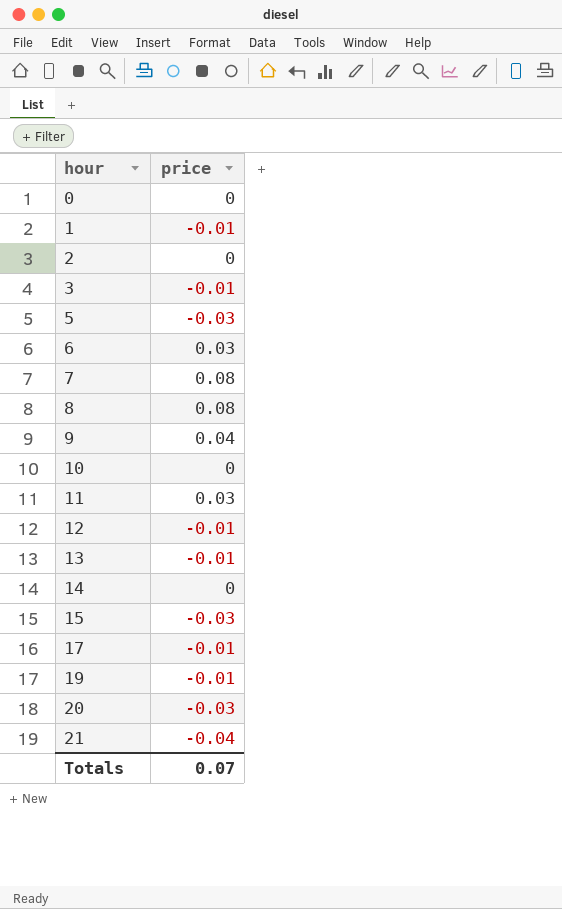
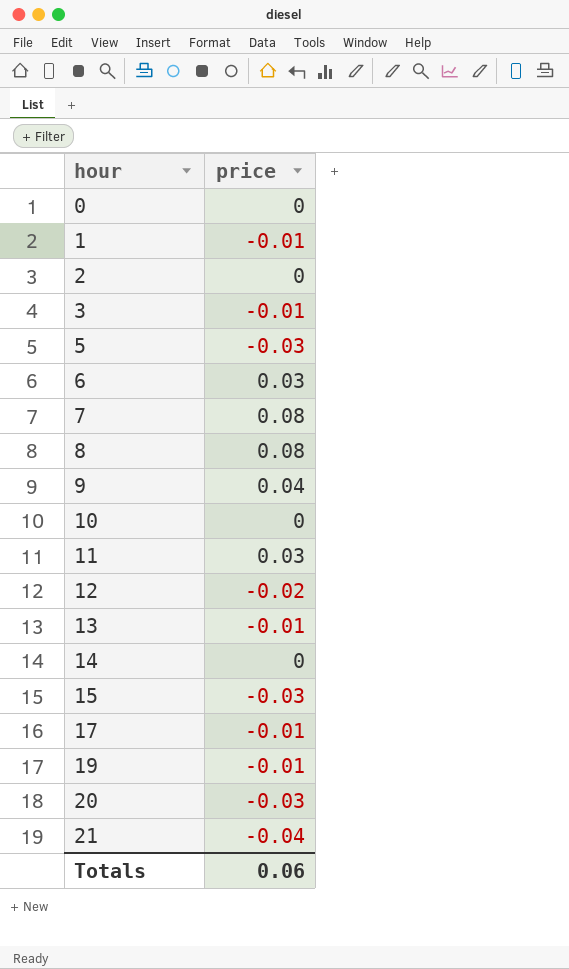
12 | price: -0.01 -> -0.02
Totals | price: 0.07 -> 0.06

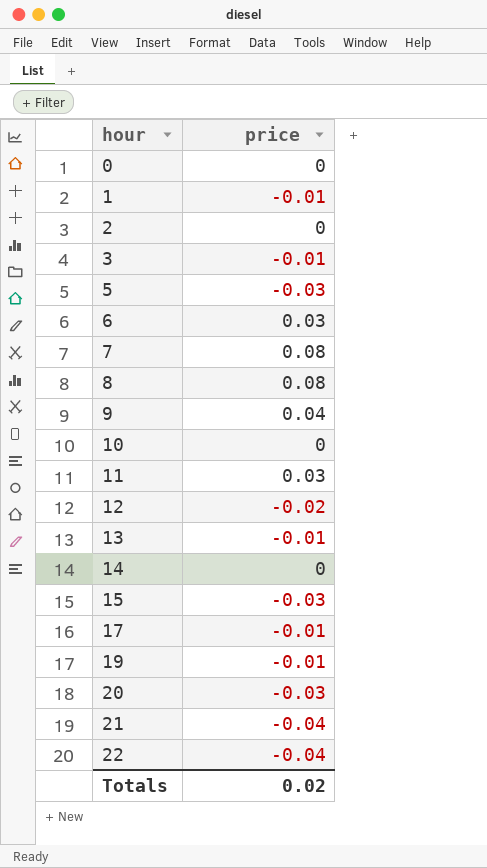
row 22: none -> -0.04
Totals | price: 0.06 -> 0.02

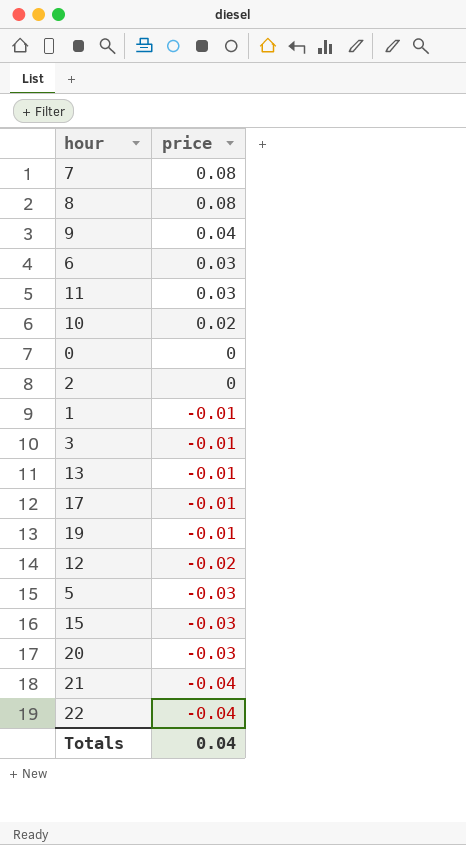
row order: hour ascending -> price descending
row 14: 0 -> none
10 | price: 0 -> 0.02
Totals | price: 0.02 -> 0.04

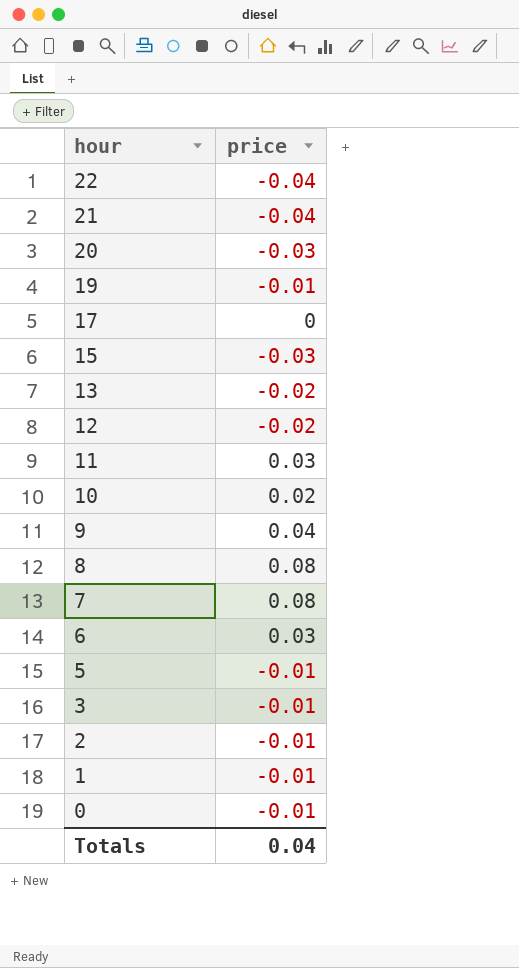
row order: price descending -> hour descending
17 | price: -0.01 -> 0
13 | price: -0.01 -> -0.02
5 | price: -0.03 -> -0.01
2 | price: 0 -> -0.01
0 | price: 0 -> -0.01

